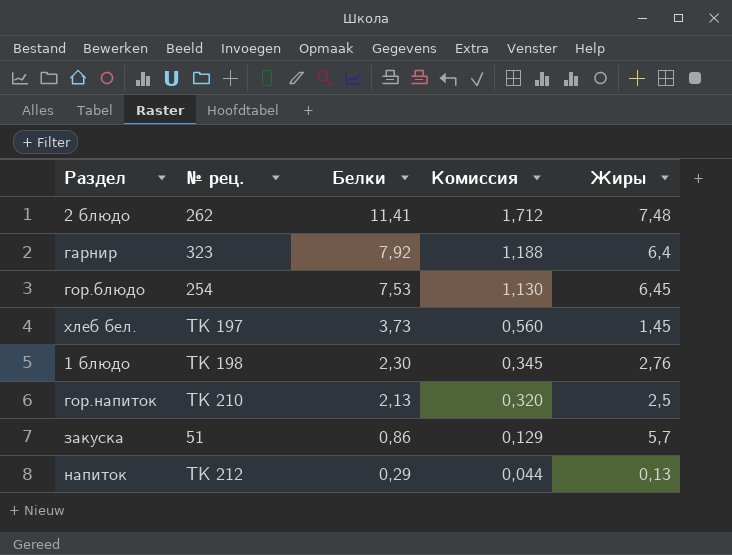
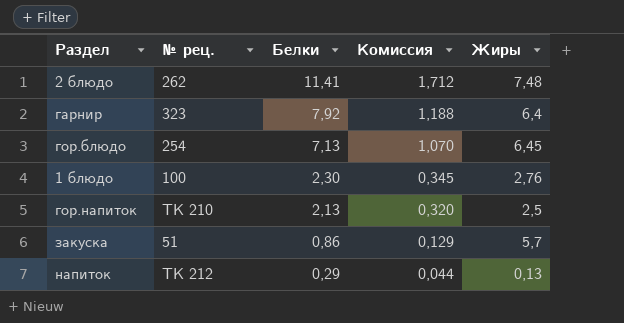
row хлеб бел.: ТК 197 | 3,73 | 0,560 | 1,45 -> none
гор.блюдо | Белки: 7,53 -> 7,13
гор.блюдо | Комиссия: 1,130 -> 1,070
1 блюдо | № рец.: ТК 198 -> 100

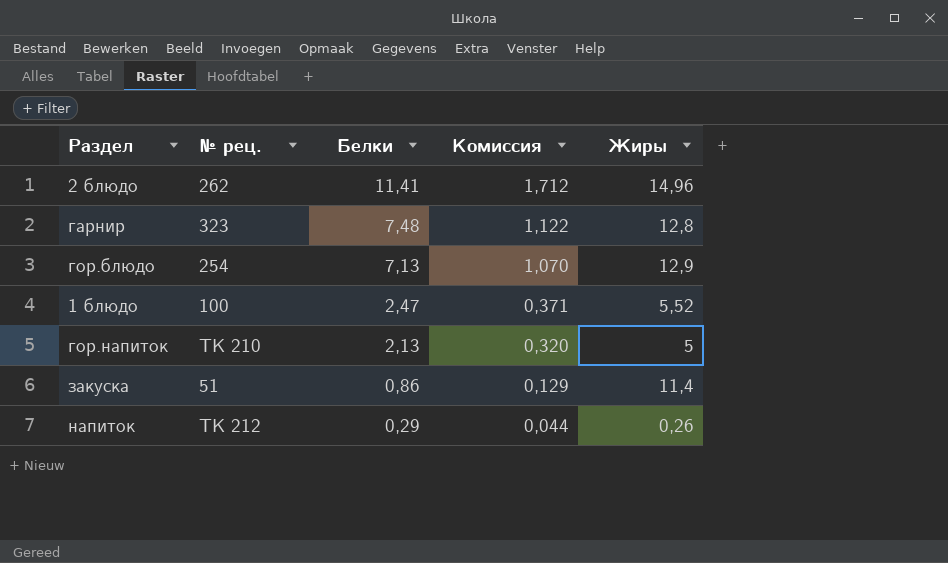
2 блюдо | Жиры: 7,48 -> 14,96
гарнир | Белки: 7,92 -> 7,48
гарнир | Комиссия: 1,188 -> 1,122
гарнир | Жиры: 6,4 -> 12,8
гор.блюдо | Жиры: 6,45 -> 12,9
1 блюдо | Белки: 2,30 -> 2,47
1 блюдо | Комиссия: 0,345 -> 0,371
1 блюдо | Жиры: 2,76 -> 5,52
гор.напиток | Жиры: 2,5 -> 5
закуска | Жиры: 5,7 -> 11,4
напиток | Жиры: 0,13 -> 0,26

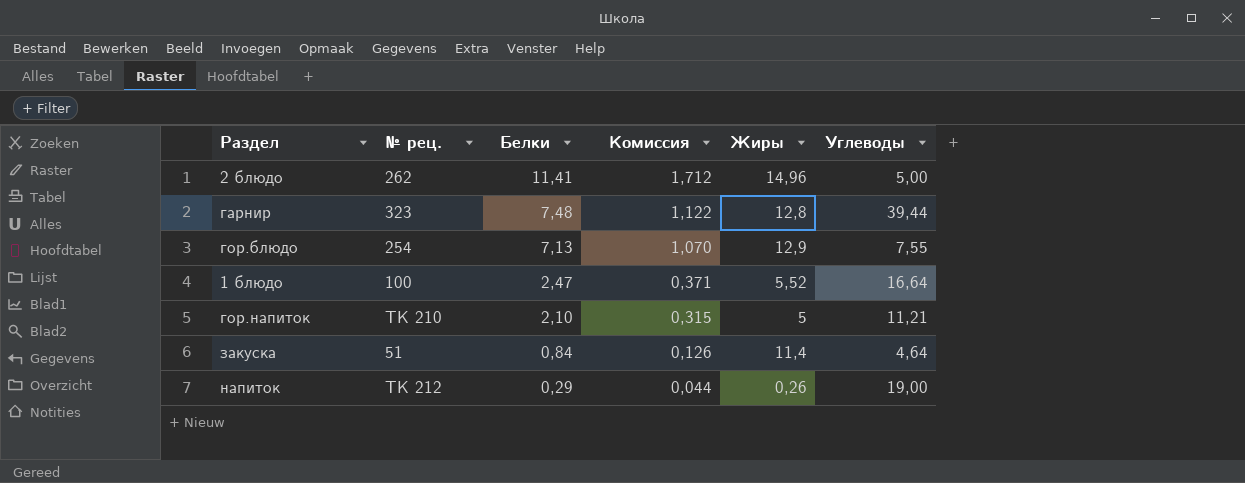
column Углеводы | position: none -> 6
гор.напиток | Белки: 2,13 -> 2,10
гор.напиток | Комиссия: 0,320 -> 0,315
закуска | Белки: 0,86 -> 0,84
закуска | Комиссия: 0,129 -> 0,126

